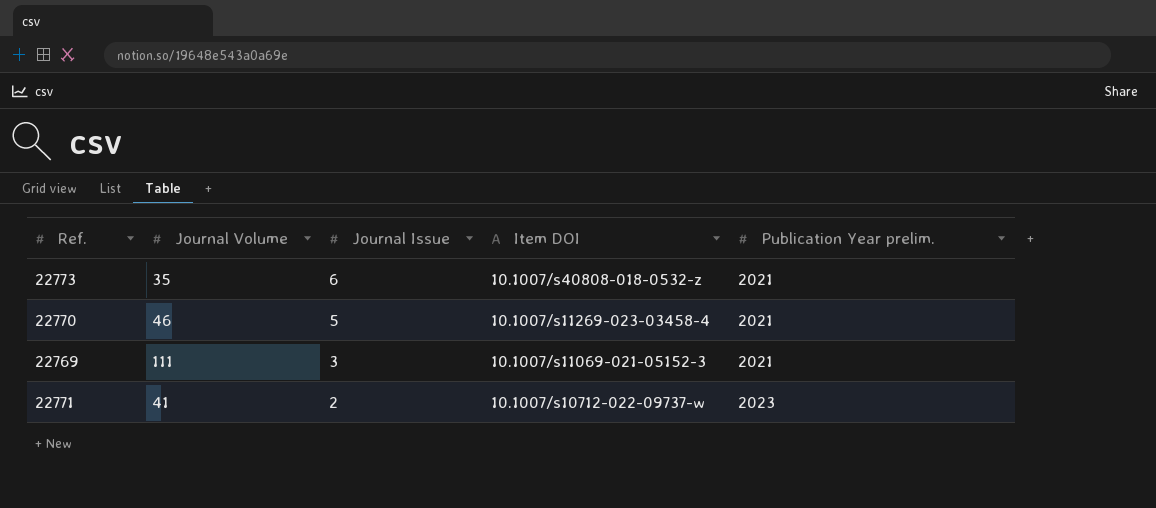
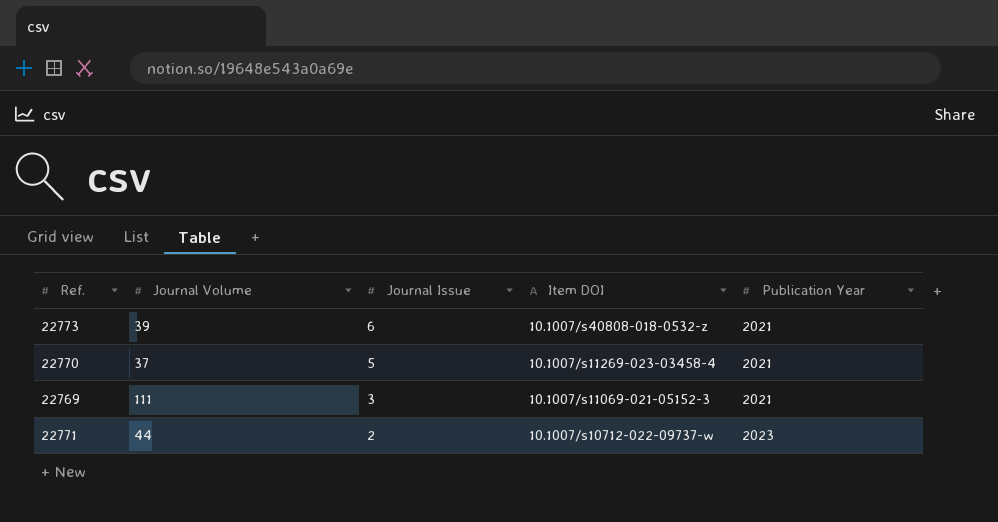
column name: Publication Year prelim. -> Publication Year
22773 | Journal Volume: 35 -> 39
22770 | Journal Volume: 46 -> 37
22771 | Journal Volume: 41 -> 44

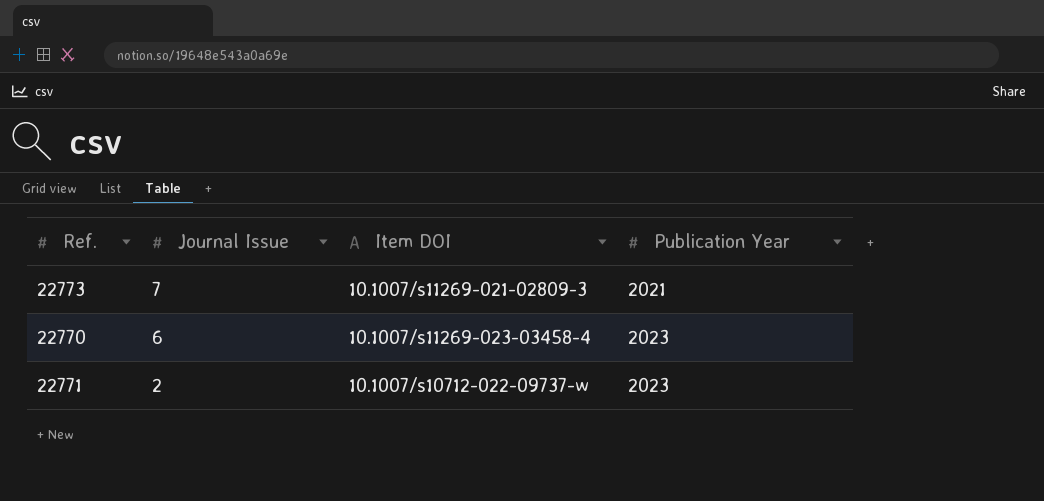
column Journal Volume | position: 2 -> none
row 22769: 111 | 3 | 10.1007/s11069-021-05152-3 | 2021 -> none
22773 | Journal Issue: 6 -> 7
22773 | Item DOI: 10.1007/s40808-018-0532-z -> 10.1007/s11269-021-02809-3
22770 | Journal Issue: 5 -> 6
22770 | Publication Year: 2021 -> 2023

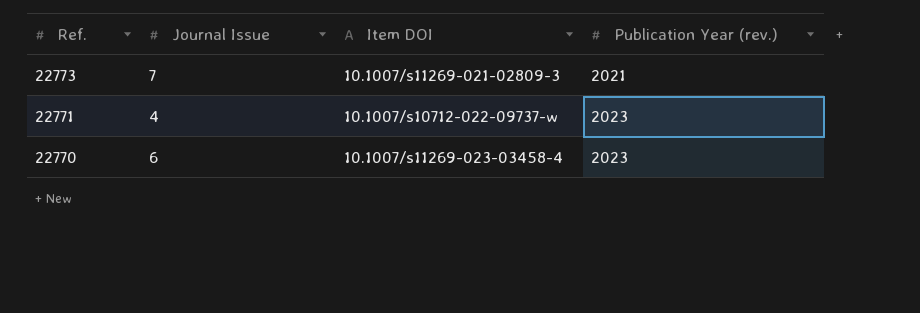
row order: Journal Issue descending -> Ref. descending
column name: Publication Year -> Publication Year (rev.)
22771 | Journal Issue: 2 -> 4

